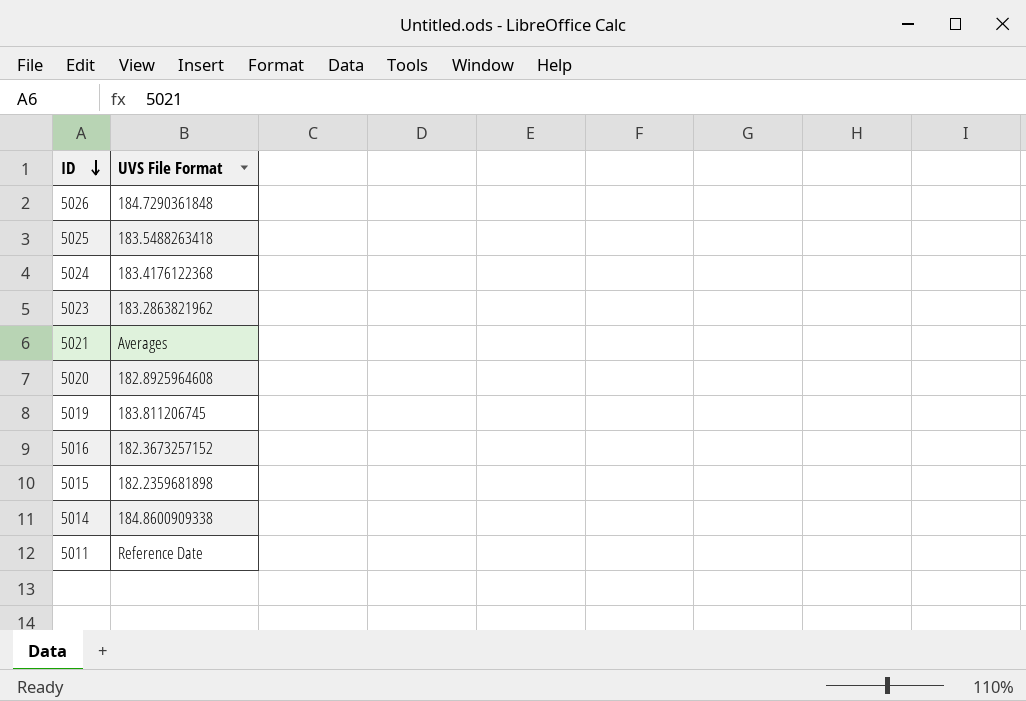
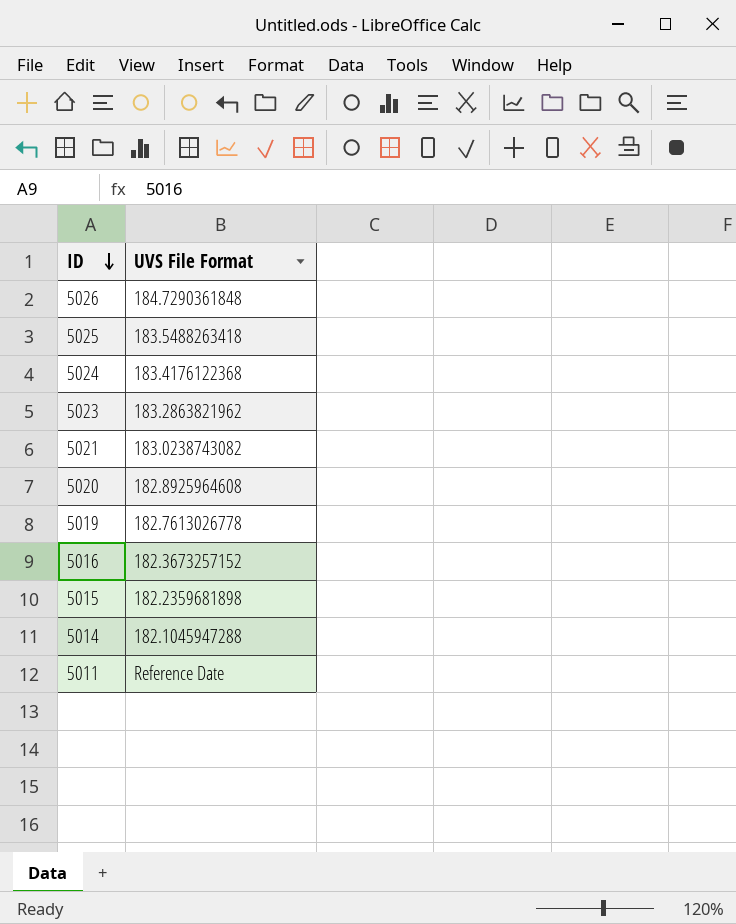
5021 | UVS File Format: Averages -> 183.0238743082
5019 | UVS File Format: 183.811206745 -> 182.7613026778
5014 | UVS File Format: 184.8600909338 -> 182.1045947288

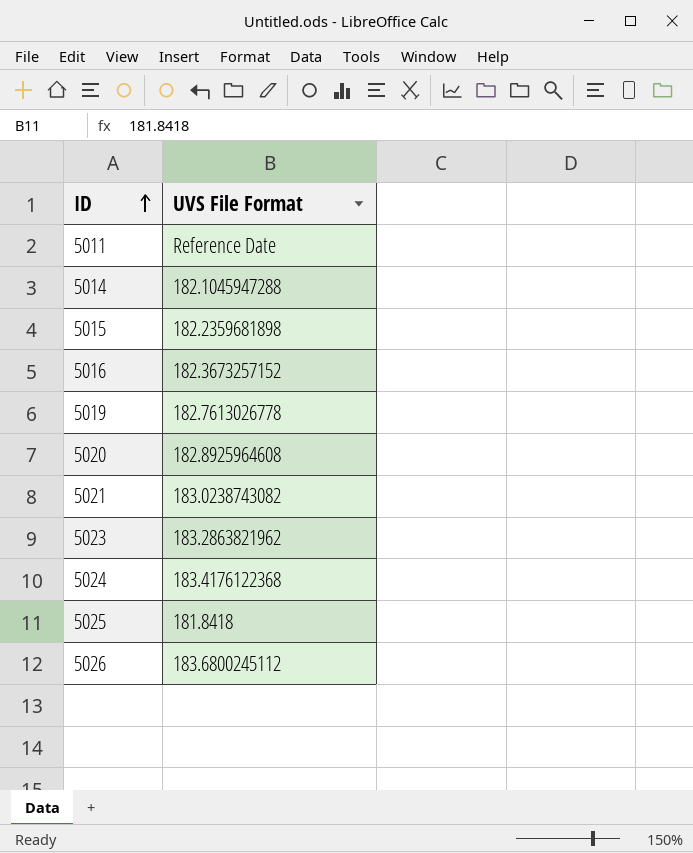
row order: ID descending -> ID ascending
5025 | UVS File Format: 183.5488263418 -> 181.8418
5026 | UVS File Format: 184.7290361848 -> 183.6800245112

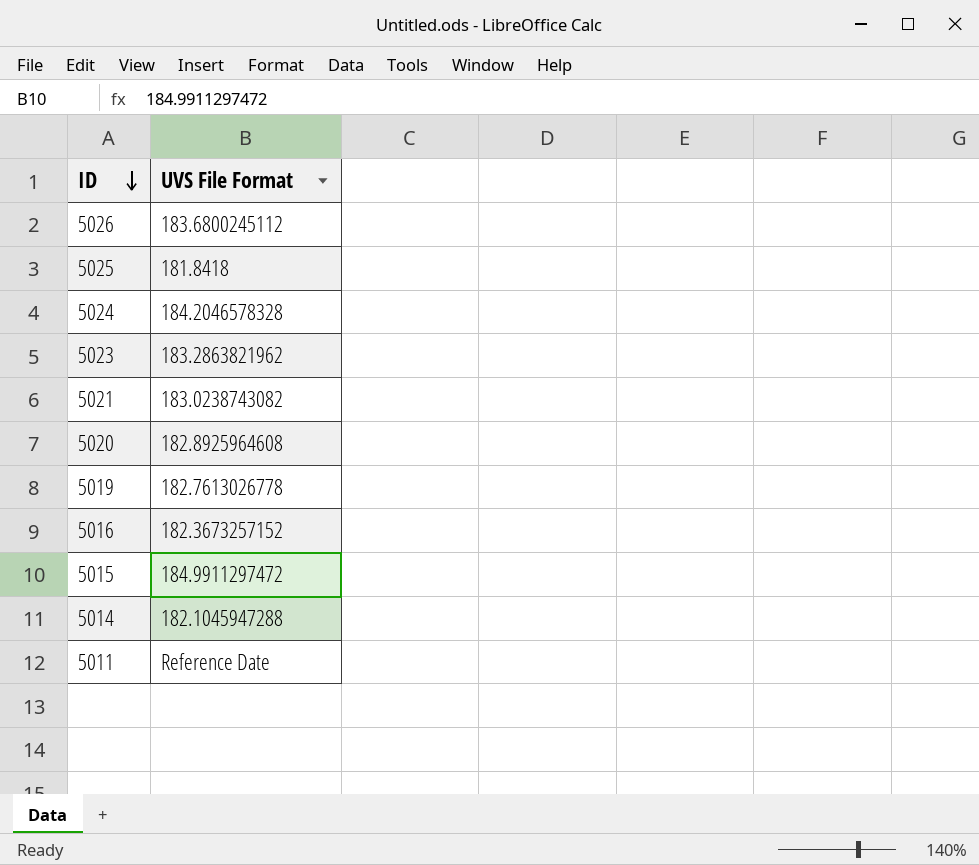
row order: ID ascending -> ID descending
5024 | UVS File Format: 183.4176122368 -> 184.2046578328
5015 | UVS File Format: 182.2359681898 -> 184.9911297472

